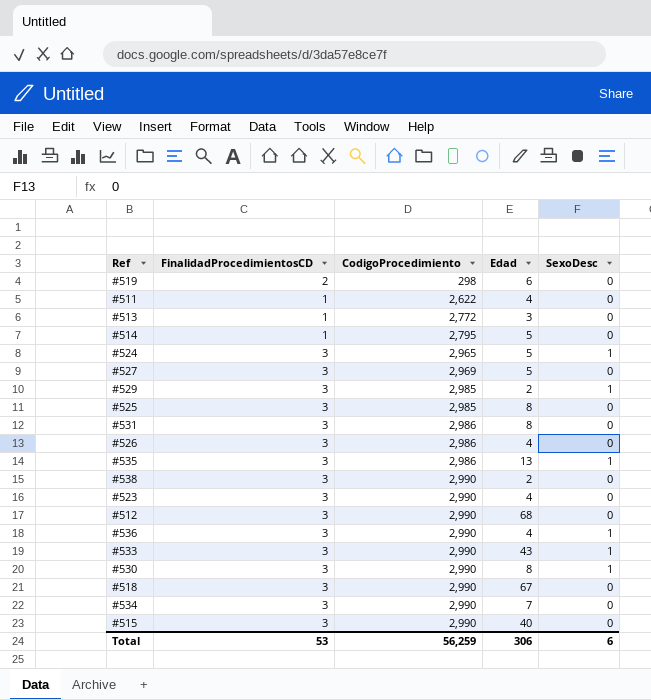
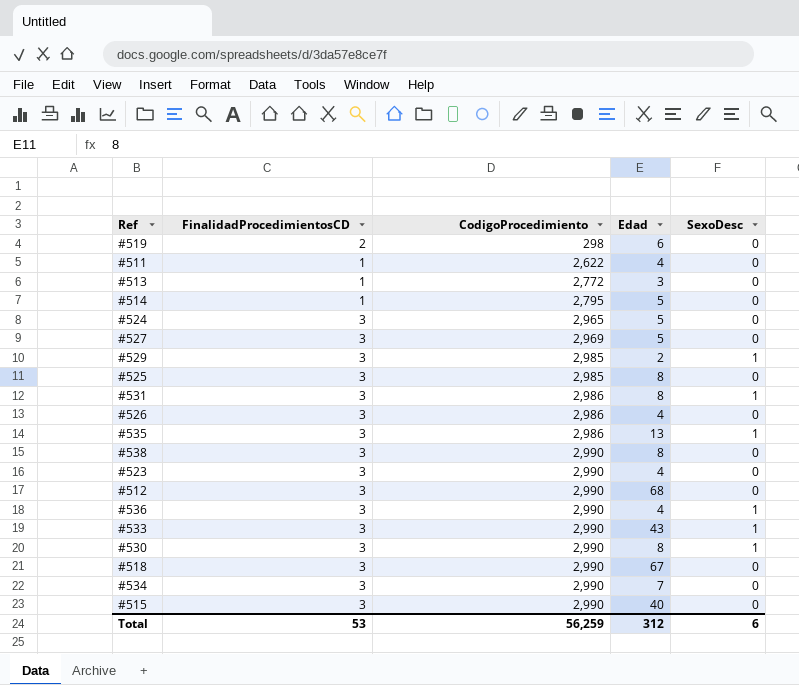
#524 | SexoDesc: 1 -> 0
#531 | SexoDesc: 0 -> 1
#538 | Edad: 2 -> 8
Total | Edad: 306 -> 312

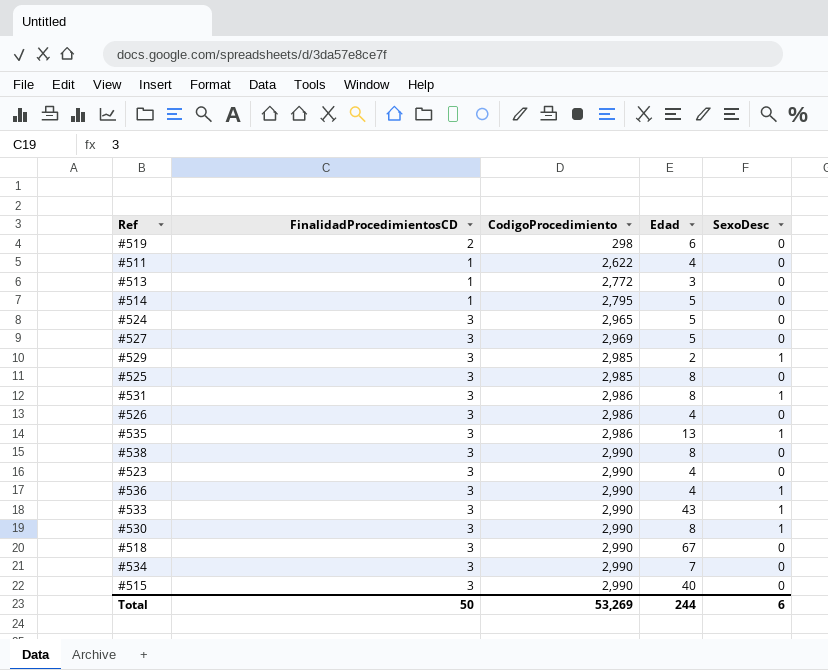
row #512: 3 | 2,990 | 68 | 0 -> none
Total | FinalidadProcedimientosCD: 53 -> 50
Total | CodigoProcedimiento: 56,259 -> 53,269
Total | Edad: 312 -> 244

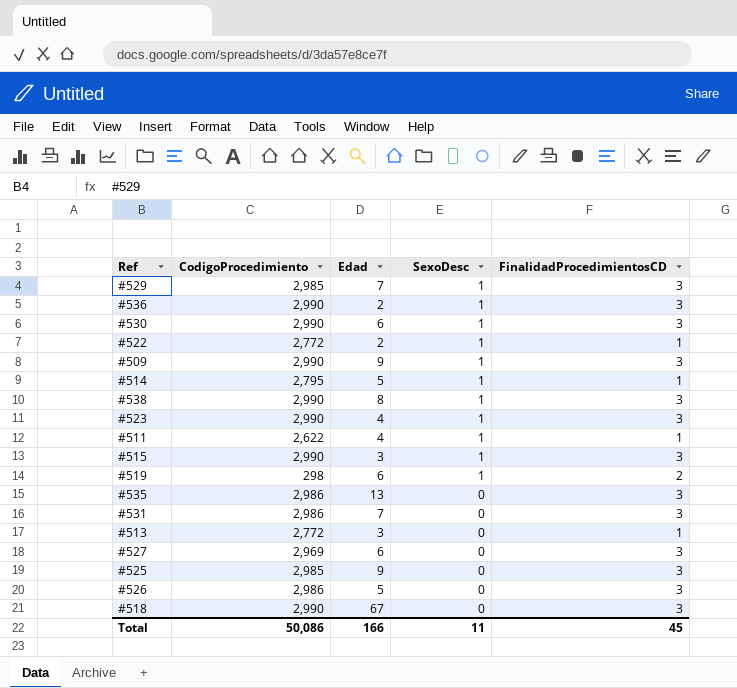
row order: CodigoProcedimiento ascending -> SexoDesc descending
column FinalidadProcedimientosCD | position: 2 -> 5
row #524: 3 | 2,965 | 5 | 0 -> none
row #533: 3 | 2,990 | 43 | 1 -> none
row #534: 3 | 2,990 | 7 | 0 -> none
#529 | Edad: 2 -> 7
#536 | Edad: 4 -> 2
#530 | Edad: 8 -> 6
row #522: none -> 2,772 | 2 | 1 | 1
row #509: none -> 2,990 | 9 | 1 | 3
#514 | SexoDesc: 0 -> 1
#538 | SexoDesc: 0 -> 1
#523 | SexoDesc: 0 -> 1
#511 | SexoDesc: 0 -> 1
#515 | Edad: 40 -> 3
#515 | SexoDesc: 0 -> 1
#519 | SexoDesc: 0 -> 1
#535 | SexoDesc: 1 -> 0
#531 | Edad: 8 -> 7
#531 | SexoDesc: 1 -> 0
#527 | Edad: 5 -> 6
#525 | Edad: 8 -> 9
#526 | Edad: 4 -> 5
Total | CodigoProcedimiento: 53,269 -> 50,086
Total | Edad: 244 -> 166
Total | SexoDesc: 6 -> 11
Total | FinalidadProcedimientosCD: 50 -> 45

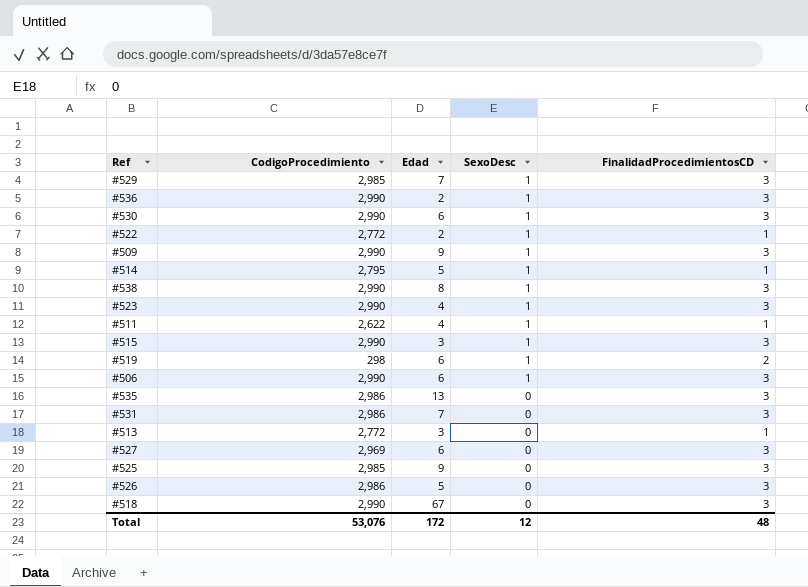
row #506: none -> 2,990 | 6 | 1 | 3
Total | CodigoProcedimiento: 50,086 -> 53,076
Total | Edad: 166 -> 172
Total | SexoDesc: 11 -> 12
Total | FinalidadProcedimientosCD: 45 -> 48

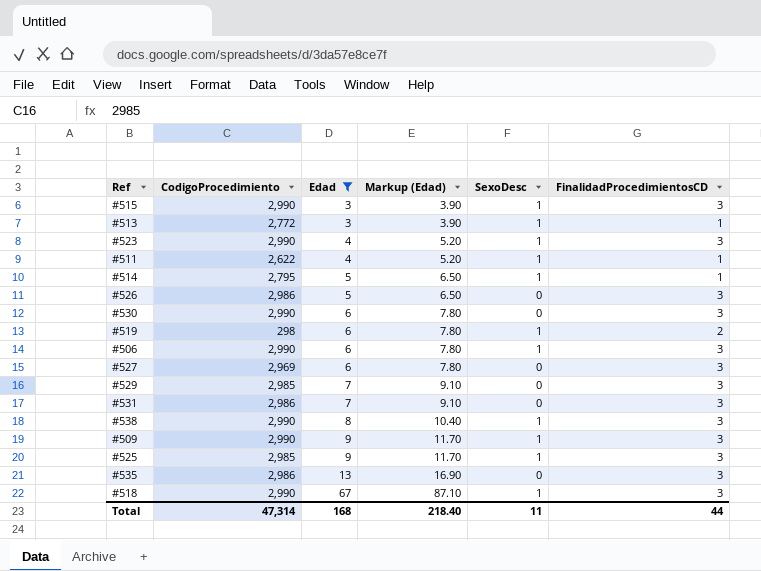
filter: none -> Edad != 2
row order: SexoDesc descending -> Edad ascending
column Markup (Edad) | formula: none -> [Edad] * 1.3
#513 | SexoDesc: 0 -> 1
#530 | SexoDesc: 1 -> 0
#529 | SexoDesc: 1 -> 0
#525 | SexoDesc: 0 -> 1
#518 | SexoDesc: 0 -> 1
Total | CodigoProcedimiento: 53,076 -> 47,314
Total | Edad: 172 -> 168
Total | SexoDesc: 12 -> 11
Total | FinalidadProcedimientosCD: 48 -> 44

